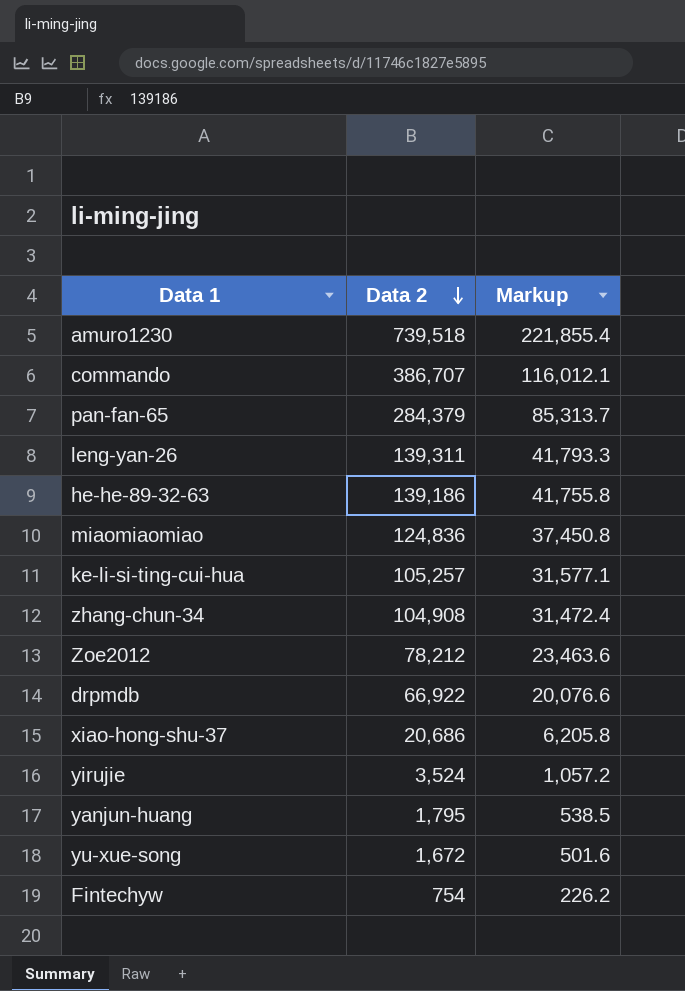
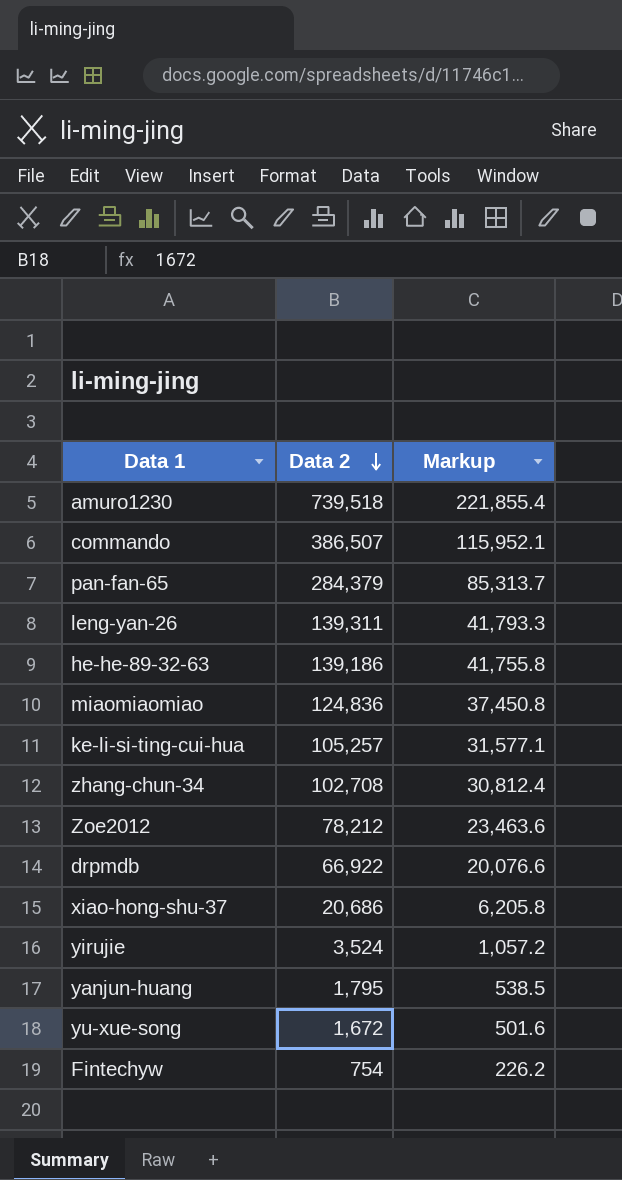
commando | Data 2: 386,707 -> 386,507
commando | Markup: 116,012.1 -> 115,952.1
zhang-chun-34 | Data 2: 104,908 -> 102,708
zhang-chun-34 | Markup: 31,472.4 -> 30,812.4

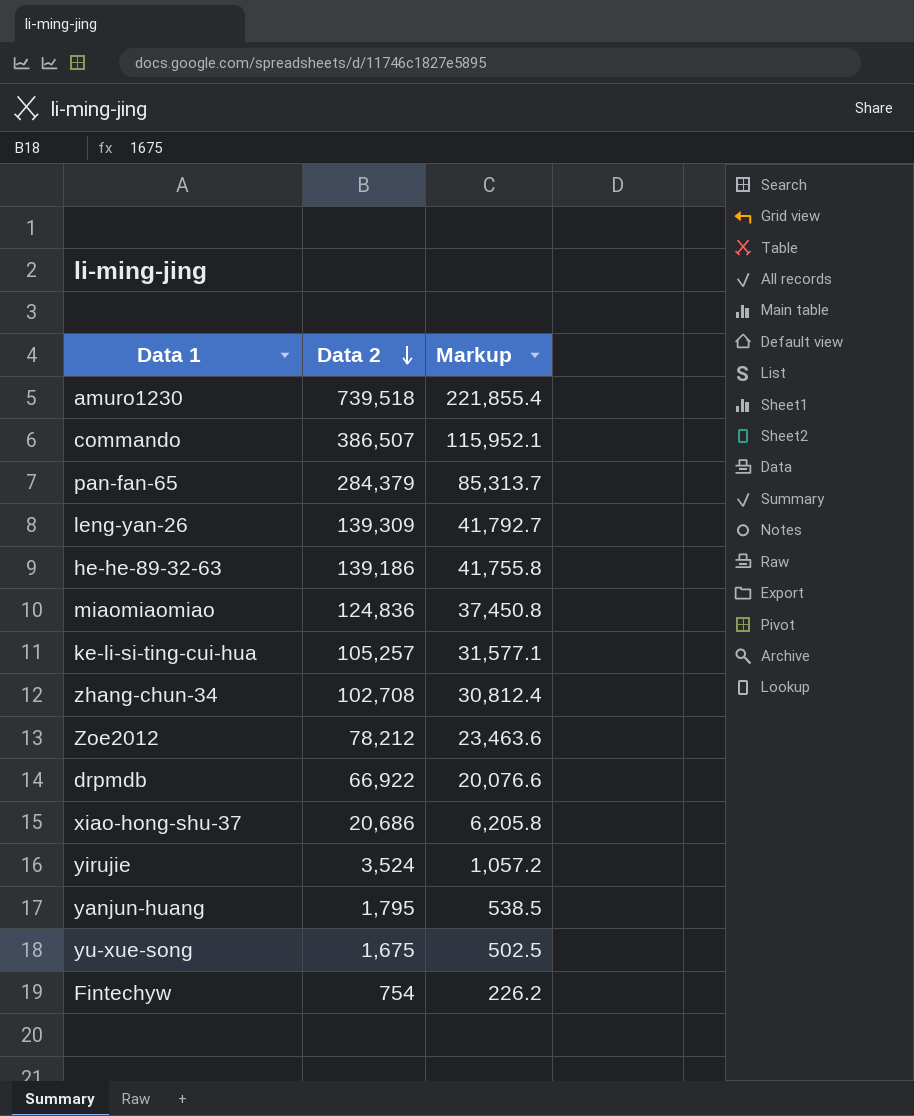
leng-yan-26 | Data 2: 139,311 -> 139,309
leng-yan-26 | Markup: 41,793.3 -> 41,792.7
yu-xue-song | Data 2: 1,672 -> 1,675
yu-xue-song | Markup: 501.6 -> 502.5

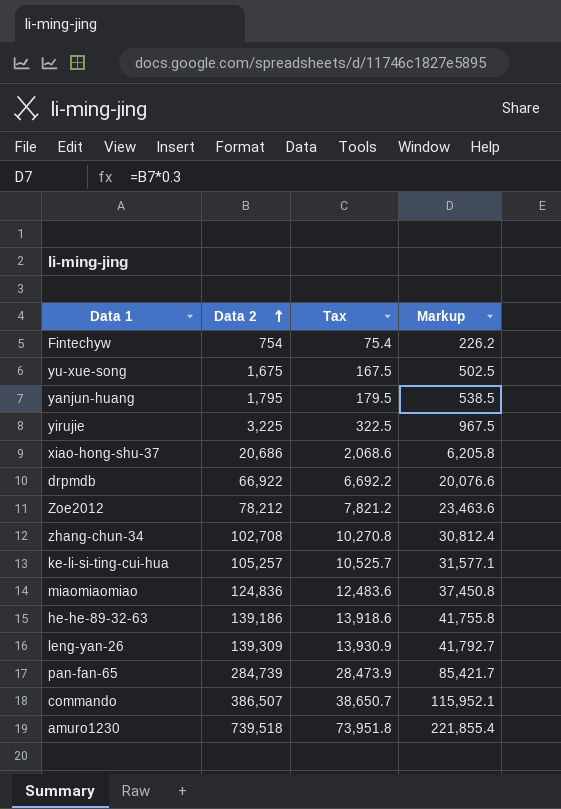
row order: Data 2 descending -> Data 2 ascending
column Tax | formula: none -> [Data 2] * 0.1
yirujie | Data 2: 3,524 -> 3,225
yirujie | Markup: 1,057.2 -> 967.5
pan-fan-65 | Data 2: 284,379 -> 284,739
pan-fan-65 | Markup: 85,313.7 -> 85,421.7

